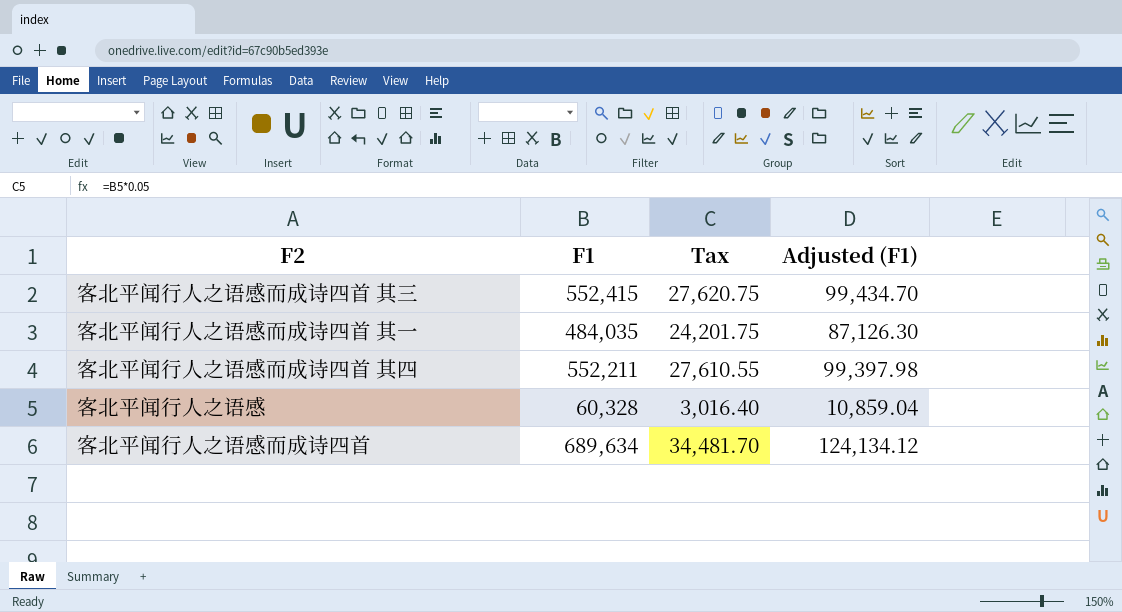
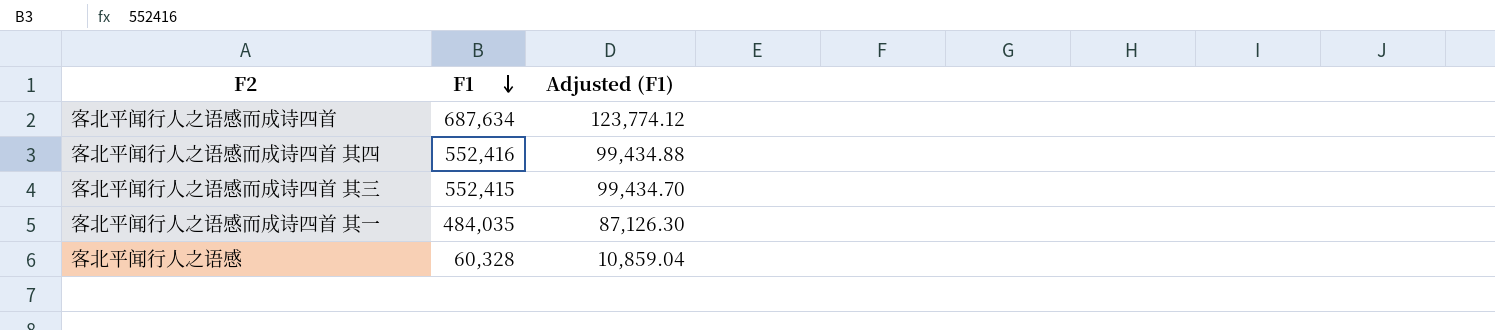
row order: none -> F1 descending
column Tax | formula: [F1] * 0.05 -> none
客北平闻行人之语感而成诗四首 | F1: 689,634 -> 687,634
客北平闻行人之语感而成诗四首 | Adjusted (F1): 124,134.12 -> 123,774.12
客北平闻行人之语感而成诗四首 其四 | F1: 552,211 -> 552,416
客北平闻行人之语感而成诗四首 其四 | Adjusted (F1): 99,397.98 -> 99,434.88

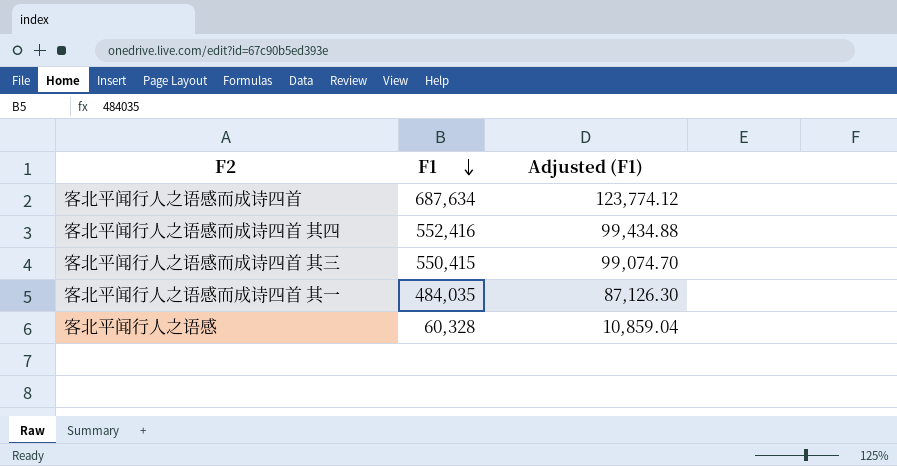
客北平闻行人之语感而成诗四首 其三 | F1: 552,415 -> 550,415
客北平闻行人之语感而成诗四首 其三 | Adjusted (F1): 99,434.70 -> 99,074.70

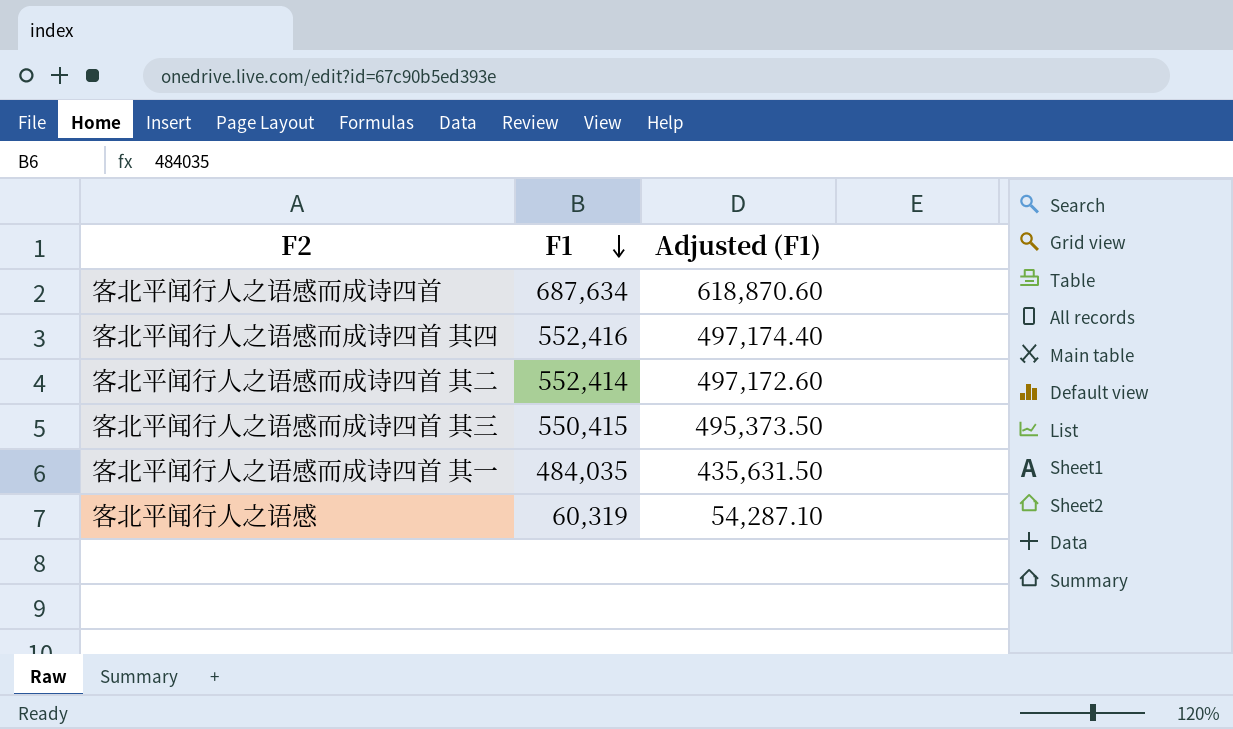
column Adjusted (F1) | formula: [F1] * 0.18 -> [F1] * 0.9
row 客北平闻行人之语感而成诗四首 其二: none -> 552,414 | 497,172.60
客北平闻行人之语感 | F1: 60,328 -> 60,319

